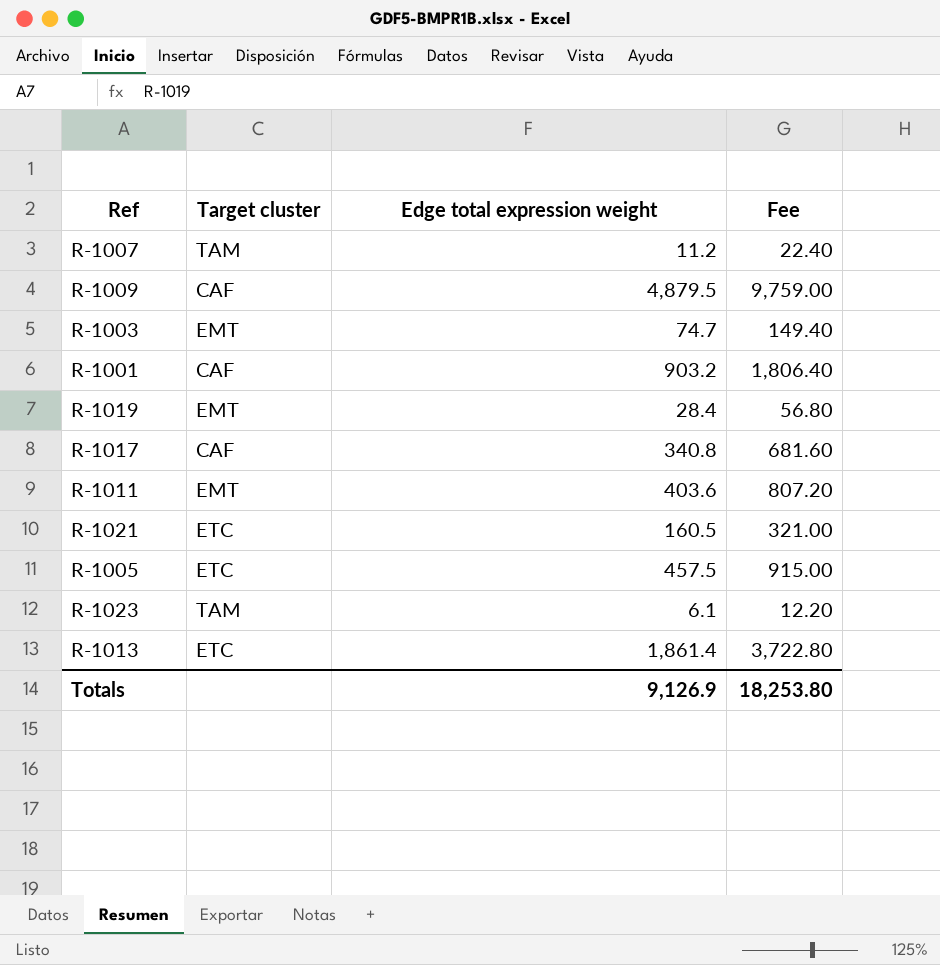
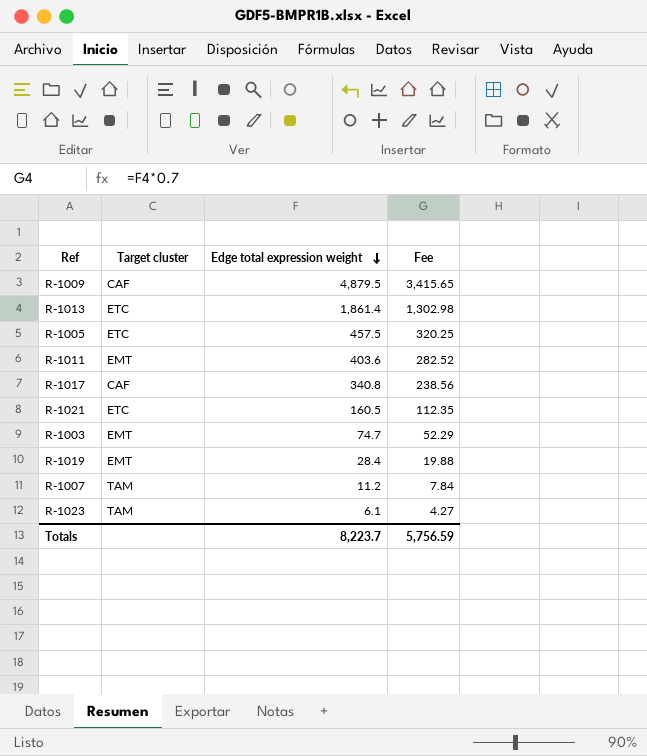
row order: none -> Edge total expression weight descending
column Fee | formula: [Edge total expression weight] * 2 -> [Edge total expression weight] * 0.7
row R-1001: CAF | 903.2 | 1,806.40 -> none
Totals | Edge total expression weight: 9,126.9 -> 8,223.7
Totals | Fee: 18,253.80 -> 5,756.59

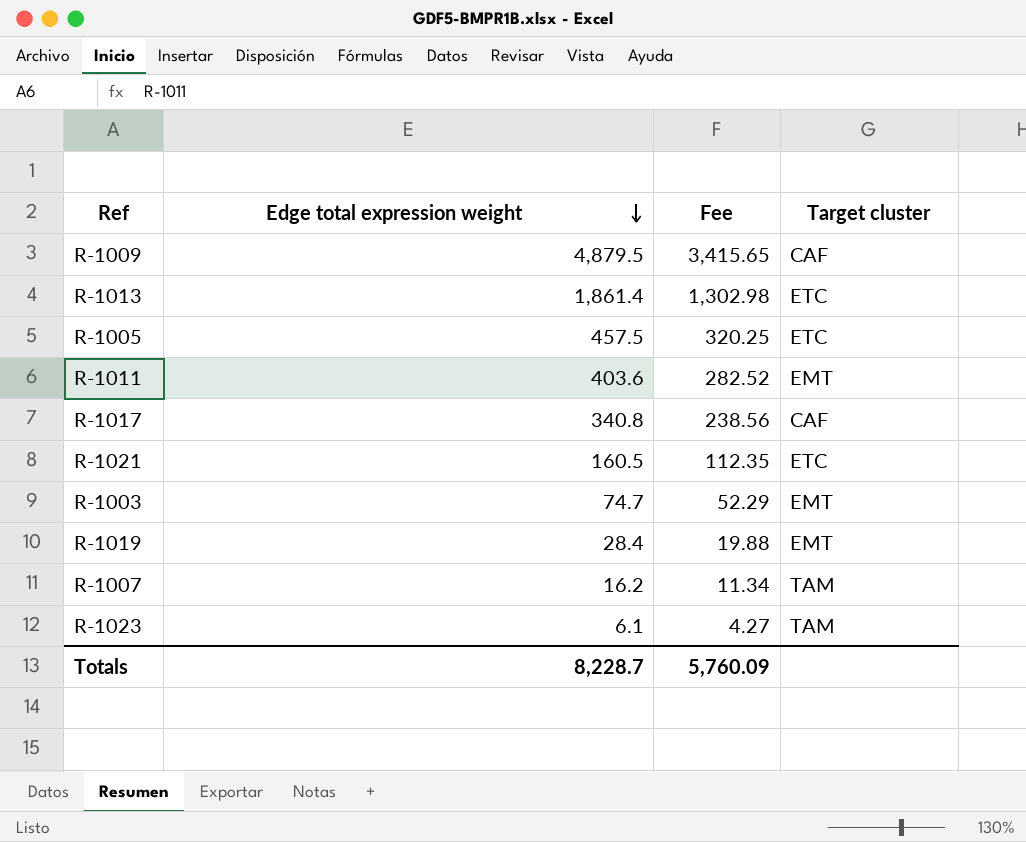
column Target cluster | position: 2 -> 4
R-1007 | Edge total expression weight: 11.2 -> 16.2
R-1007 | Fee: 7.84 -> 11.34
Totals | Edge total expression weight: 8,223.7 -> 8,228.7
Totals | Fee: 5,756.59 -> 5,760.09

